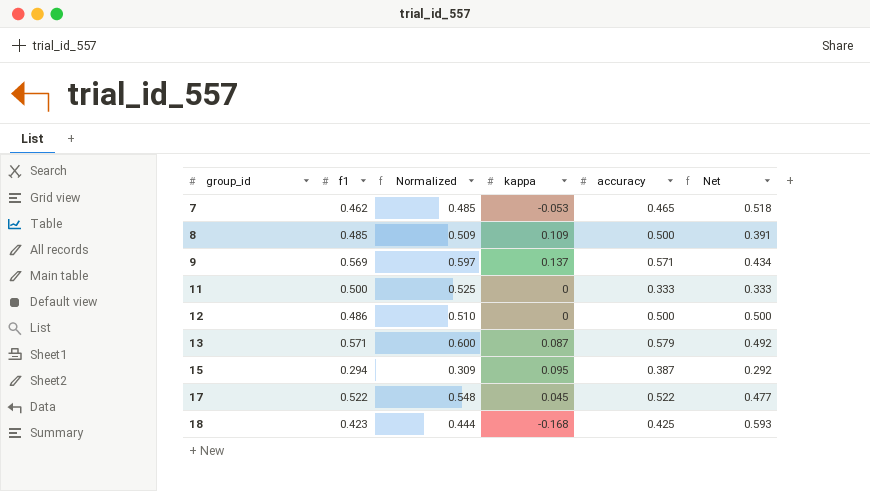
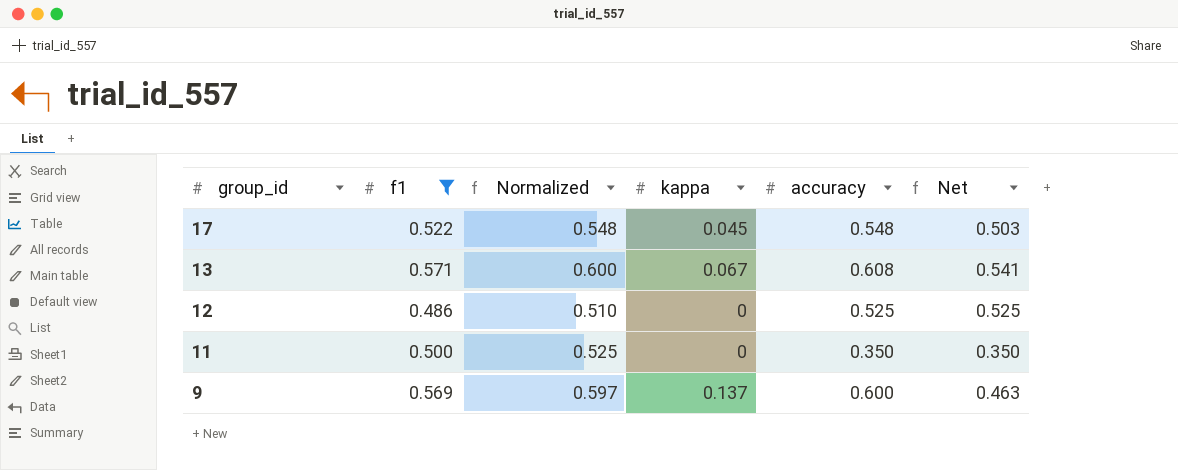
filter: none -> f1 >= 0.486
row order: group_id ascending -> group_id descending
17 | accuracy: 0.522 -> 0.548
17 | Net: 0.477 -> 0.503
13 | kappa: 0.087 -> 0.067
13 | accuracy: 0.579 -> 0.608
13 | Net: 0.492 -> 0.541
12 | accuracy: 0.500 -> 0.525
12 | Net: 0.500 -> 0.525
11 | accuracy: 0.333 -> 0.350
11 | Net: 0.333 -> 0.350
9 | accuracy: 0.571 -> 0.600
9 | Net: 0.434 -> 0.463

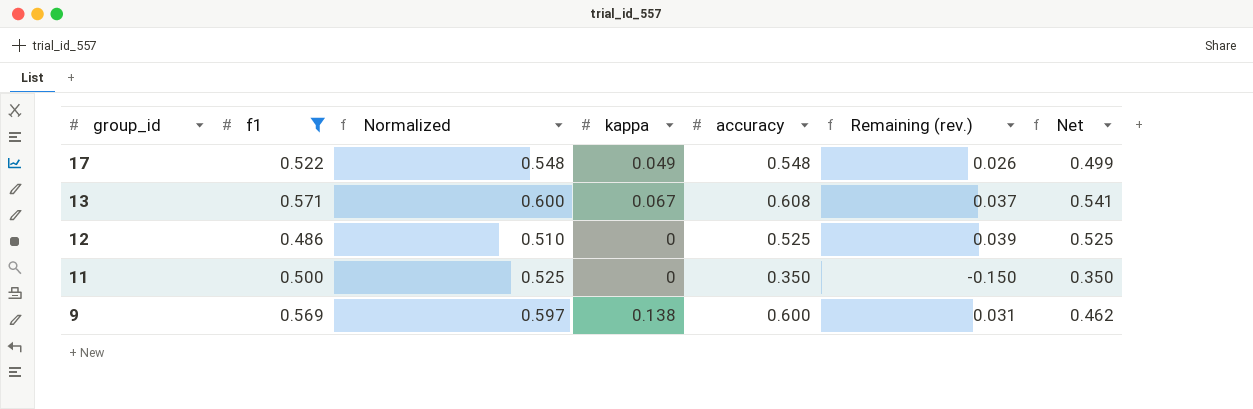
column Remaining (rev.) | formula: none -> [accuracy] - [f1]
17 | kappa: 0.045 -> 0.049
17 | Net: 0.503 -> 0.499
9 | kappa: 0.137 -> 0.138
9 | Net: 0.463 -> 0.462

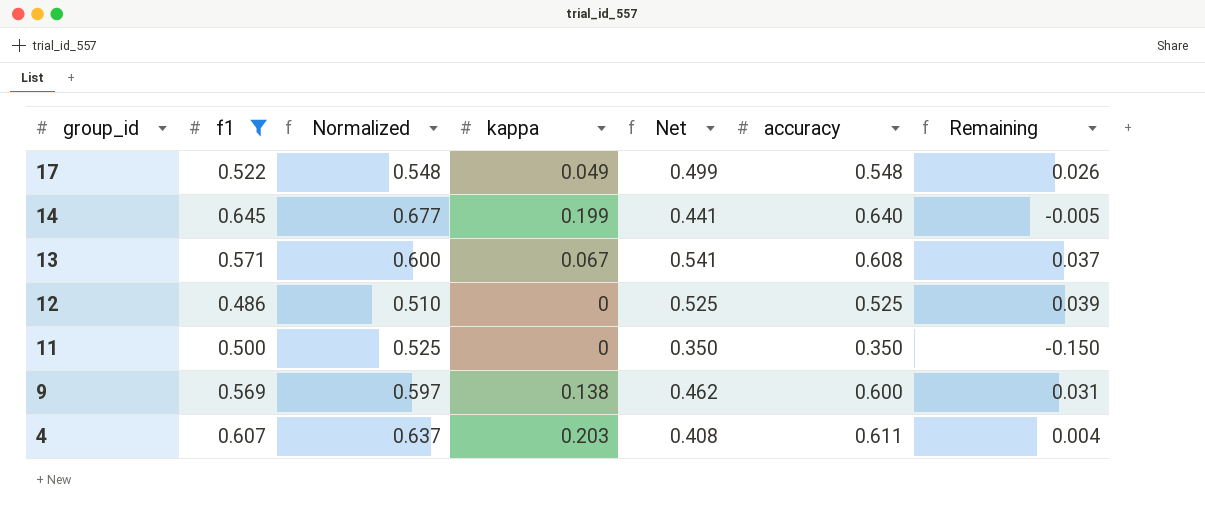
column Net | position: 7 -> 5
column name: Remaining (rev.) -> Remaining
row 14: none -> 0.645 | 0.677 | 0.199 | 0.441 | 0.640 | -0.005
row 4: none -> 0.607 | 0.637 | 0.203 | 0.408 | 0.611 | 0.004

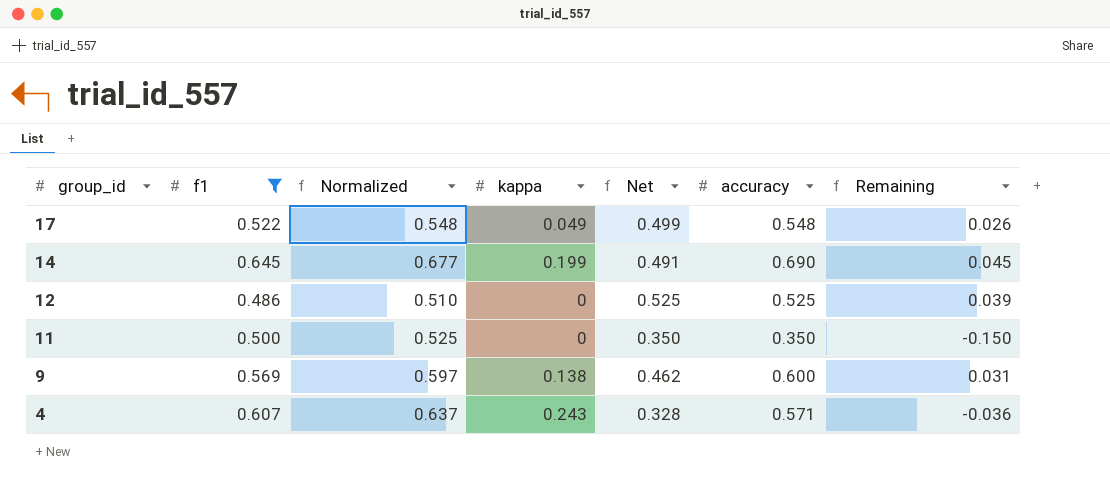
row 13: 0.571 | 0.600 | 0.067 | 0.541 | 0.608 | 0.037 -> none
14 | Net: 0.441 -> 0.491
14 | accuracy: 0.640 -> 0.690
14 | Remaining: -0.005 -> 0.045
4 | kappa: 0.203 -> 0.243
4 | Net: 0.408 -> 0.328
4 | accuracy: 0.611 -> 0.571
4 | Remaining: 0.004 -> -0.036

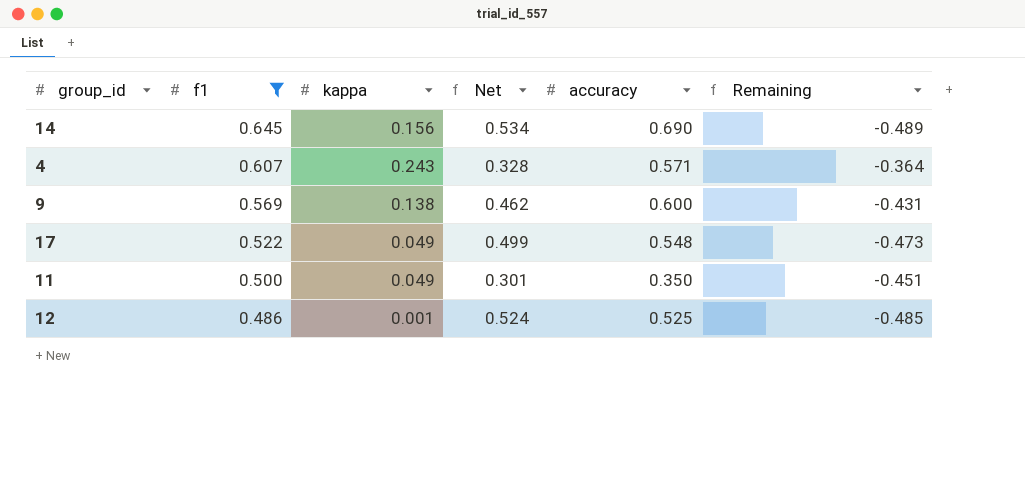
row order: group_id descending -> f1 descending
column Normalized | formula: [f1] * 1.05 -> none
column Remaining | formula: [accuracy] - [f1] -> [kappa] - [f1]
14 | kappa: 0.199 -> 0.156
14 | Net: 0.491 -> 0.534
11 | kappa: 0 -> 0.049
11 | Net: 0.350 -> 0.301
12 | kappa: 0 -> 0.001
12 | Net: 0.525 -> 0.524

